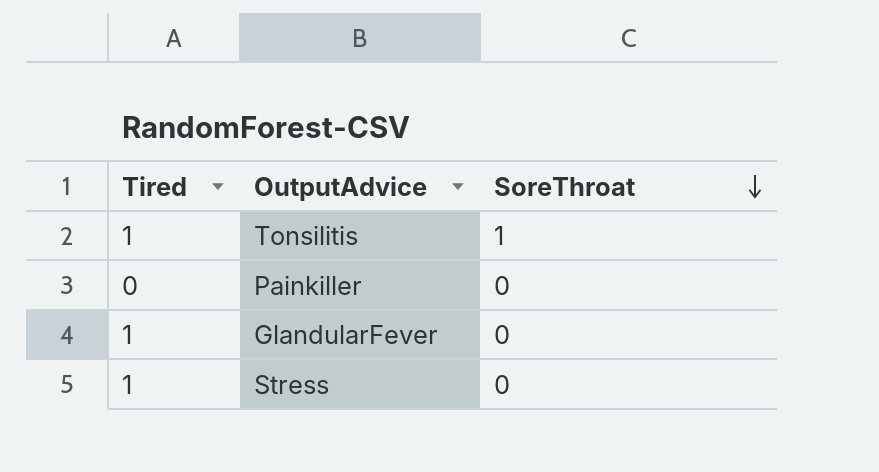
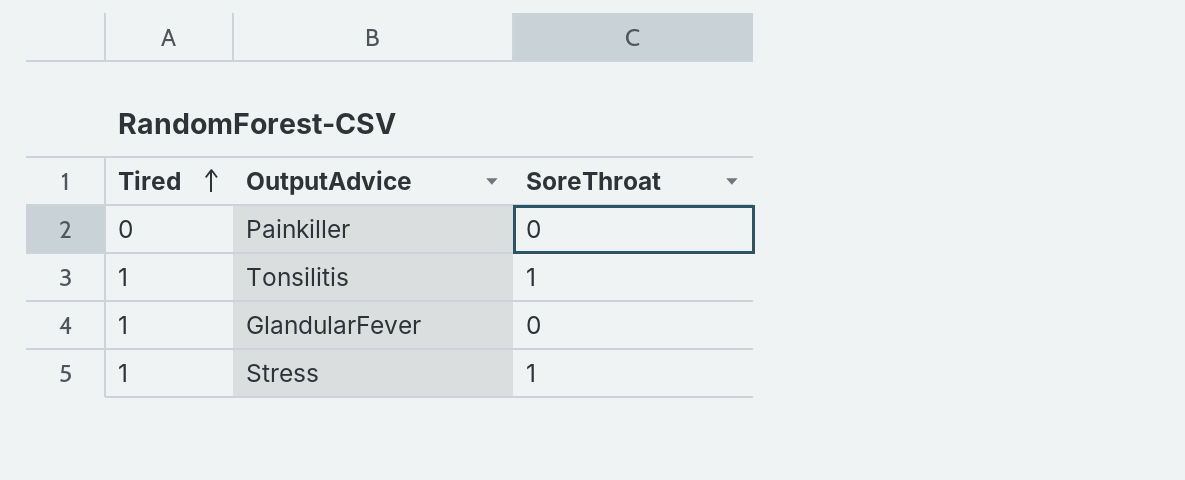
row order: SoreThroat descending -> Tired ascending
Stress | SoreThroat: 0 -> 1

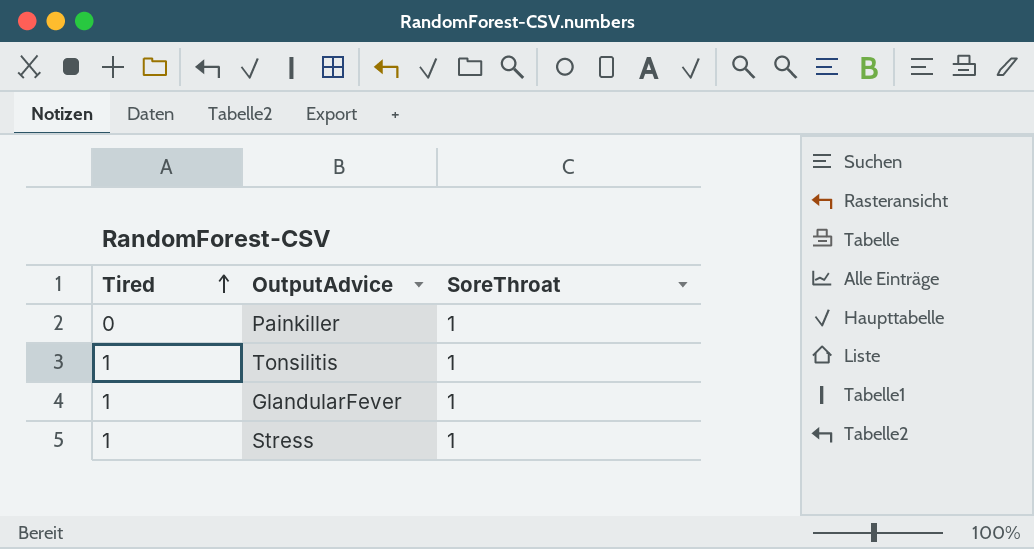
Painkiller | SoreThroat: 0 -> 1
GlandularFever | SoreThroat: 0 -> 1

